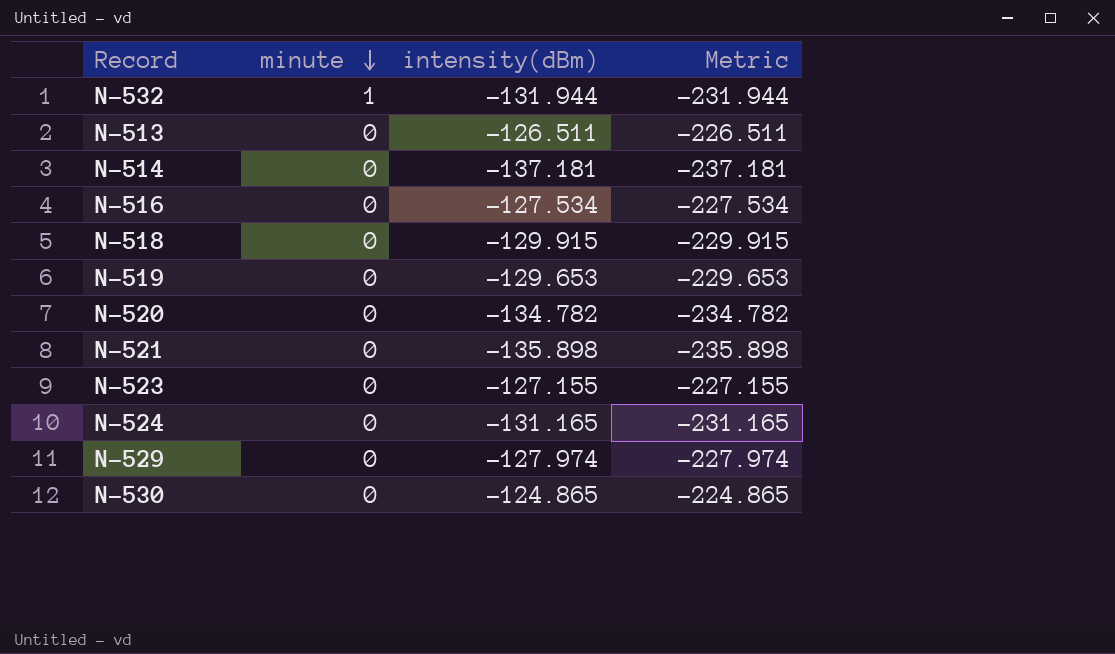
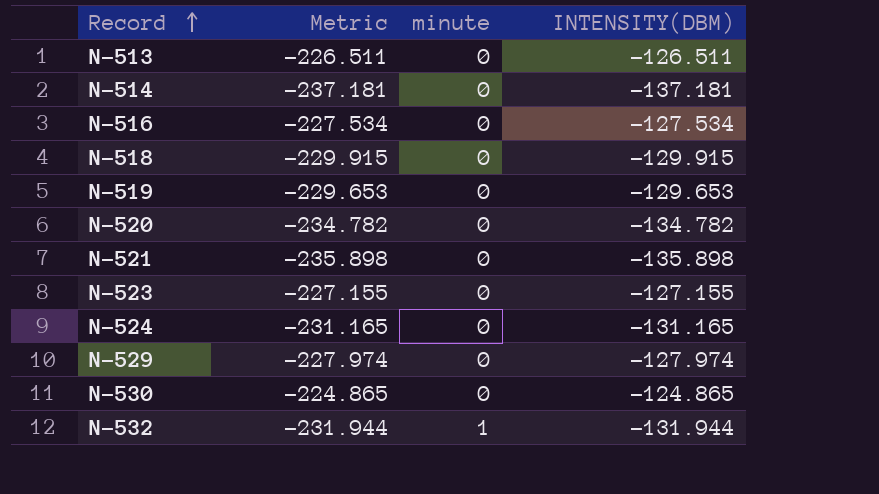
row order: minute descending -> Record ascending
column Metric | position: 4 -> 2
column name: intensity(dBm) -> INTENSITY(DBM)

